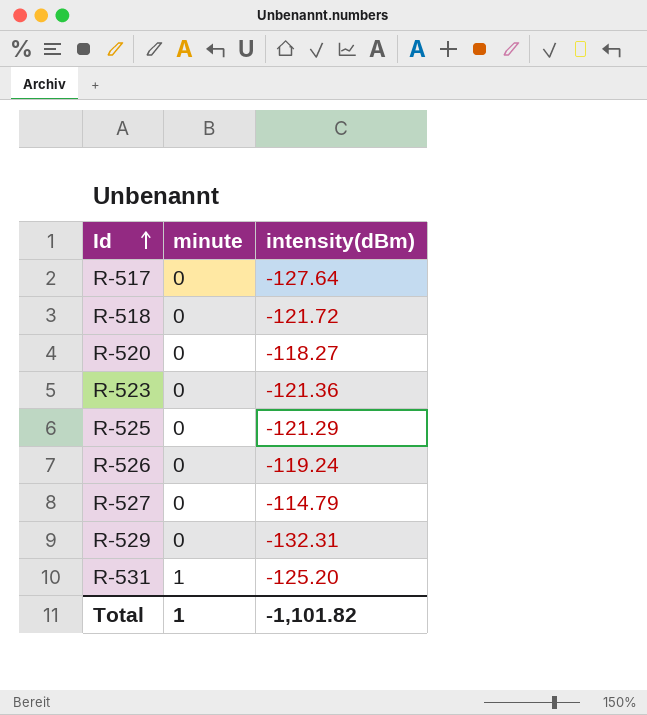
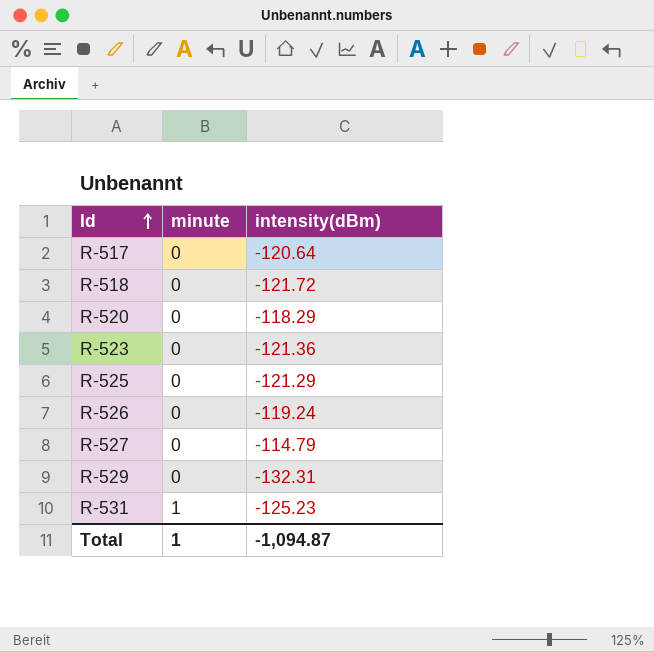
R-517 | intensity(dBm): -127.64 -> -120.64
R-520 | intensity(dBm): -118.27 -> -118.29
R-531 | intensity(dBm): -125.20 -> -125.23
Total | intensity(dBm): -1,101.82 -> -1,094.87

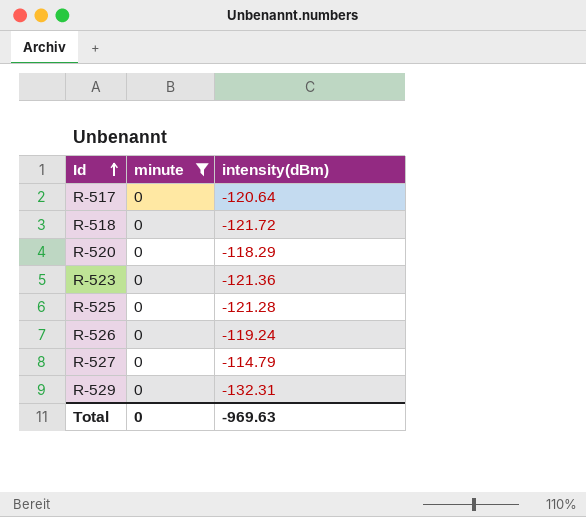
filter: none -> minute = 0
R-525 | intensity(dBm): -121.29 -> -121.28
Total | minute: 1 -> 0
Total | intensity(dBm): -1,094.87 -> -969.63

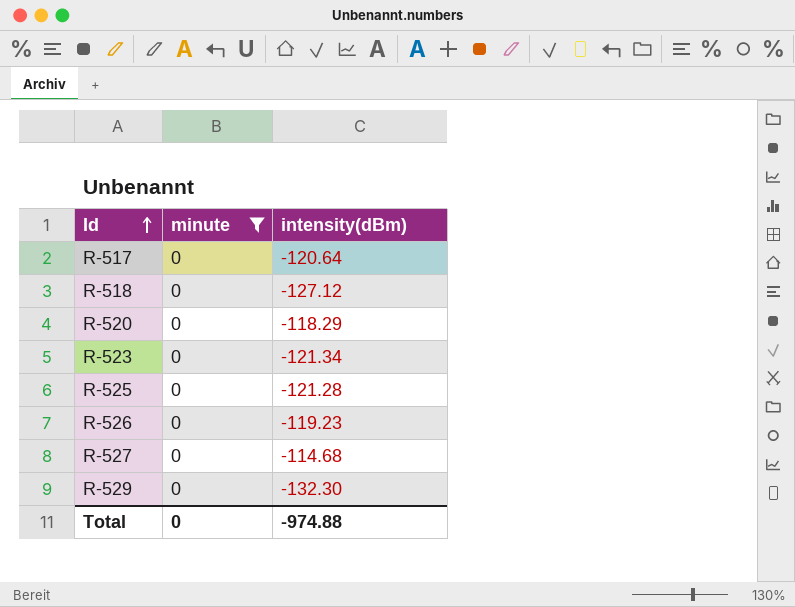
R-518 | intensity(dBm): -121.72 -> -127.12
R-523 | intensity(dBm): -121.36 -> -121.34
R-526 | intensity(dBm): -119.24 -> -119.23
R-527 | intensity(dBm): -114.79 -> -114.68
R-529 | intensity(dBm): -132.31 -> -132.30
Total | intensity(dBm): -969.63 -> -974.88

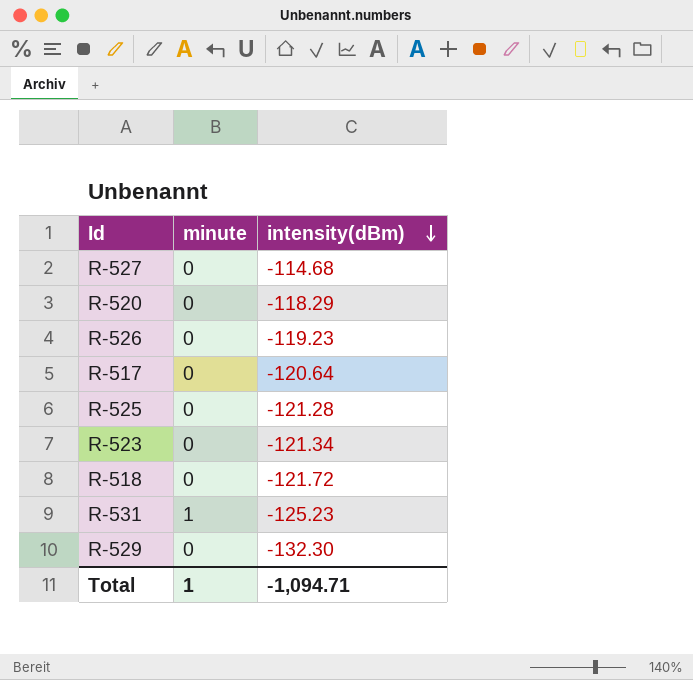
filter: minute = 0 -> none
row order: Id ascending -> intensity(dBm) descending
R-518 | intensity(dBm): -127.12 -> -121.72
Total | minute: 0 -> 1
Total | intensity(dBm): -974.88 -> -1,094.71

